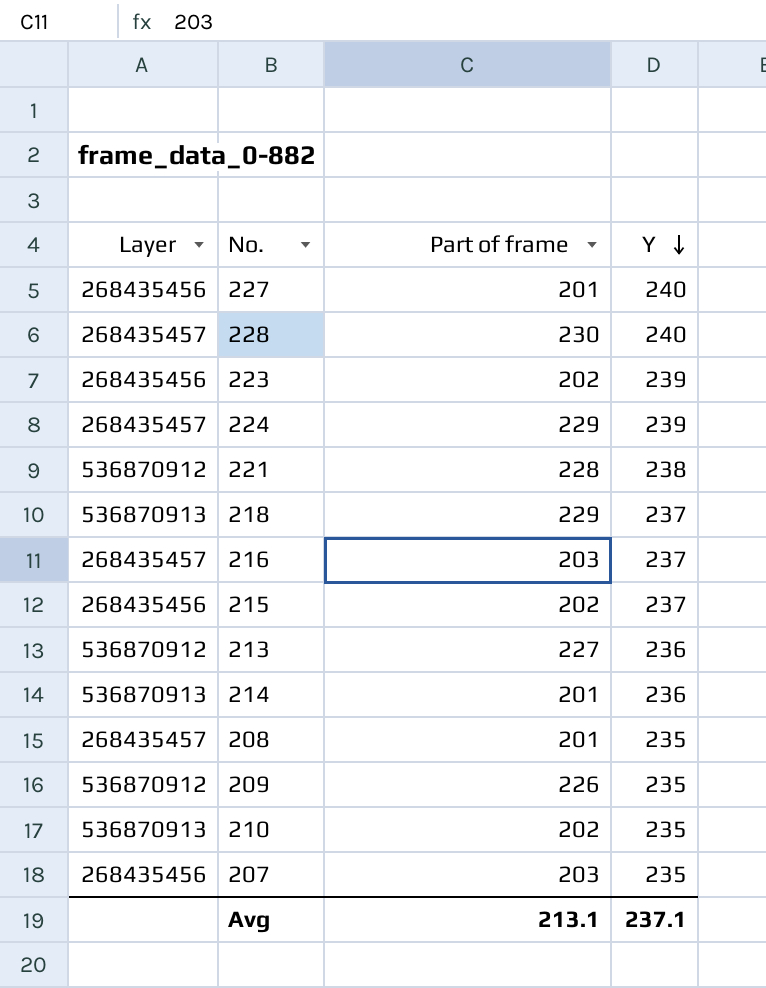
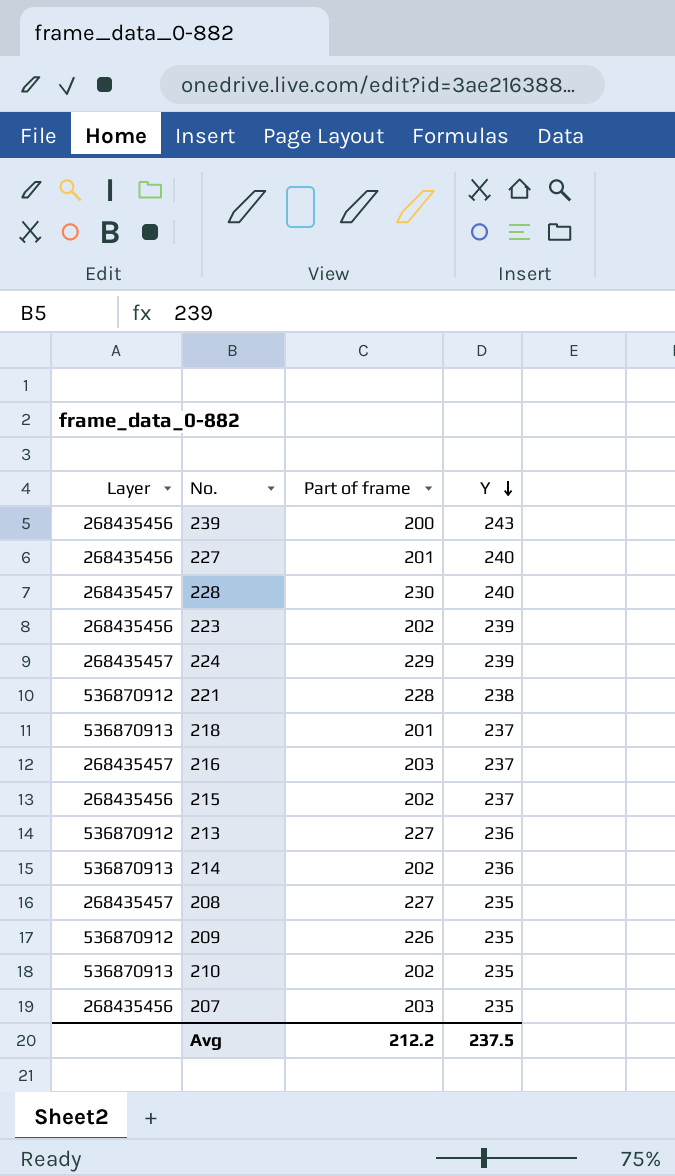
row 239: none -> 268435456 | 200 | 243
218 | Part of frame: 229 -> 201
214 | Part of frame: 201 -> 202
208 | Part of frame: 201 -> 227
Avg | Part of frame: 213.1 -> 212.2
Avg | Y: 237.1 -> 237.5

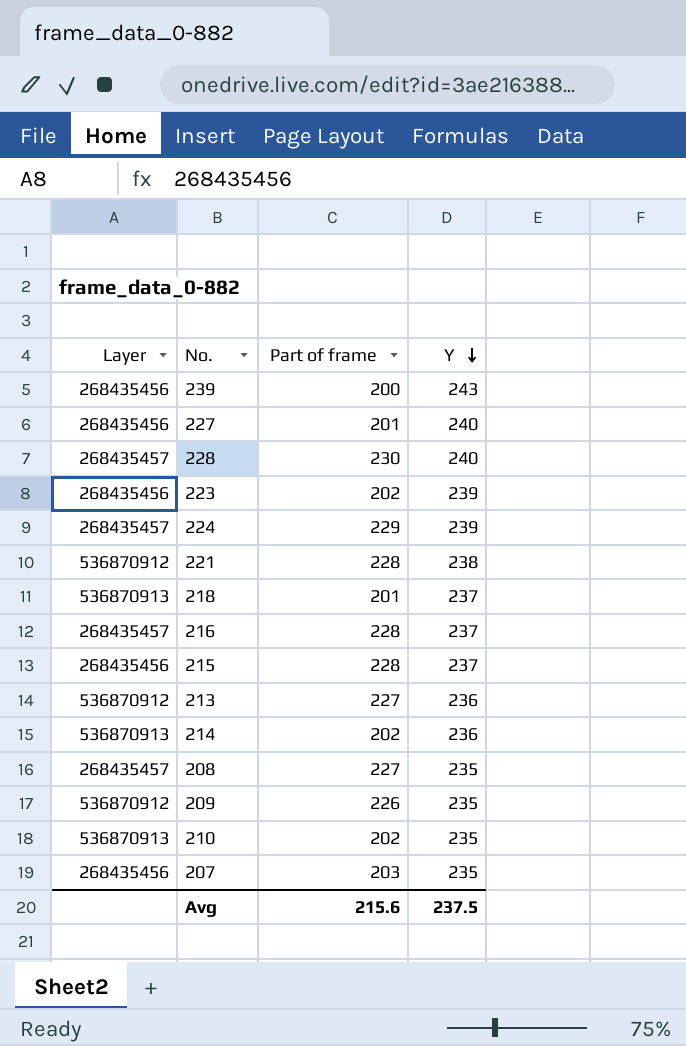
216 | Part of frame: 203 -> 228
215 | Part of frame: 202 -> 228
Avg | Part of frame: 212.2 -> 215.6

